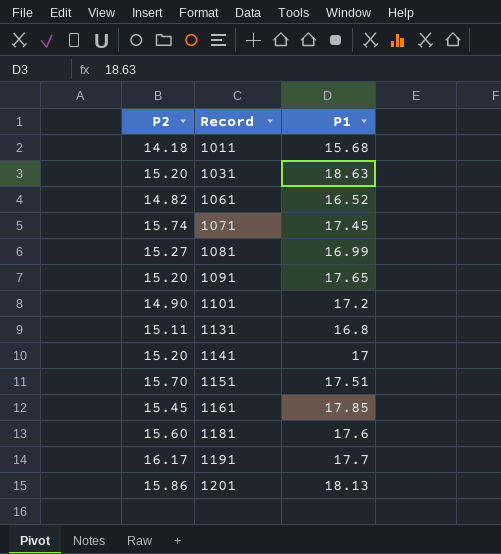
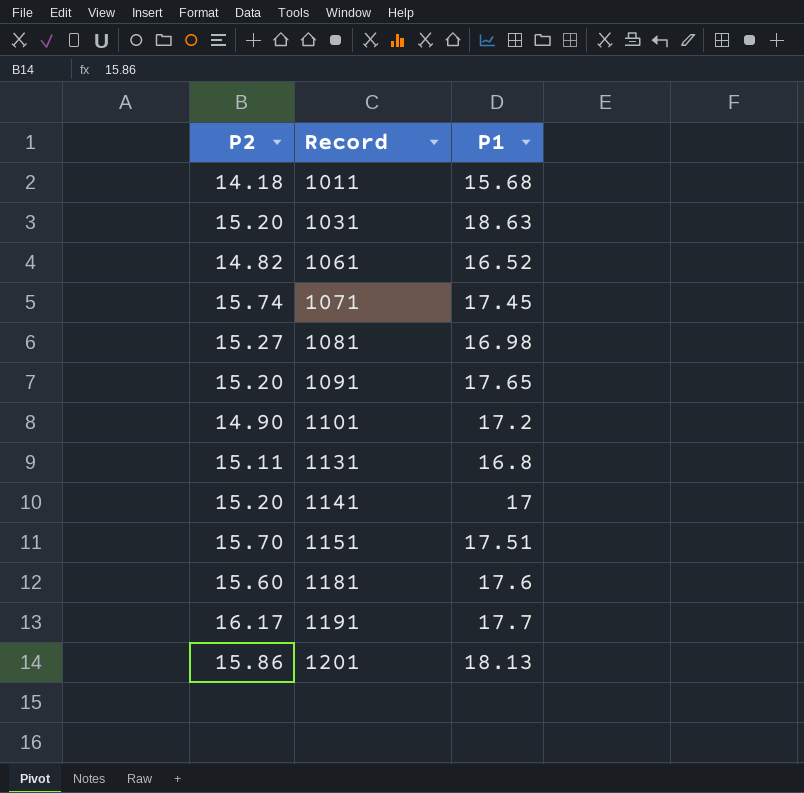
row 1161: 15.45 | 17.85 -> none
1081 | P1: 16.99 -> 16.98

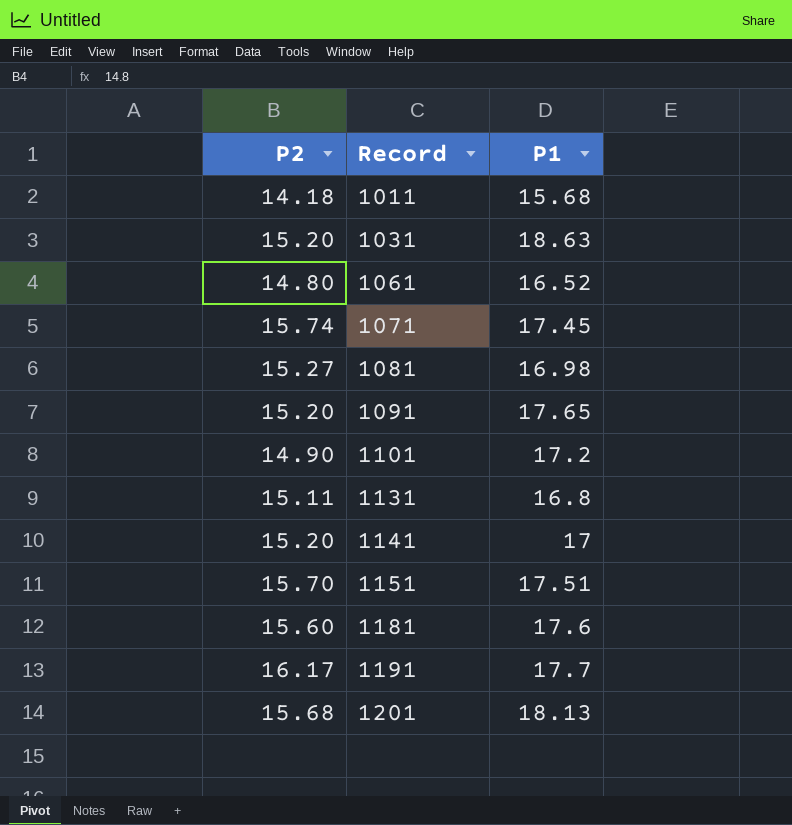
1061 | P2: 14.82 -> 14.80
1201 | P2: 15.86 -> 15.68

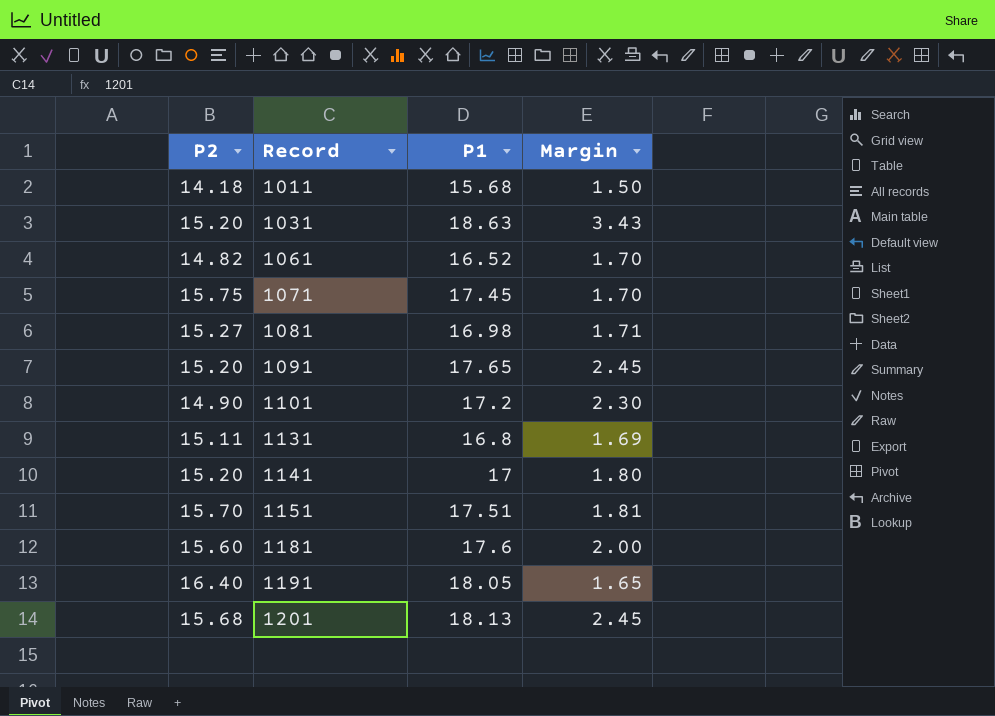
column Margin | formula: none -> [P1] - [P2]
1061 | P2: 14.80 -> 14.82
1071 | P2: 15.74 -> 15.75
1191 | P2: 16.17 -> 16.40
1191 | P1: 17.7 -> 18.05

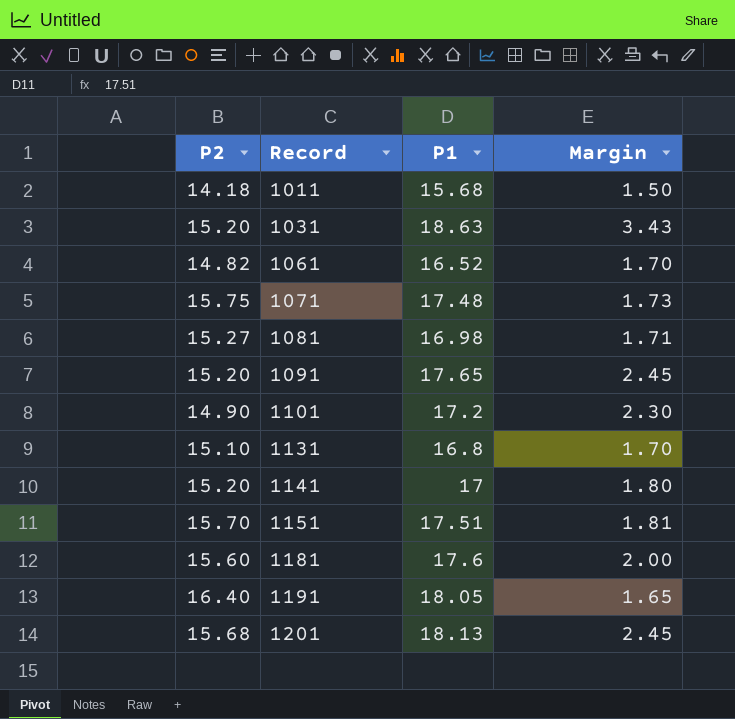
1071 | P1: 17.45 -> 17.48
1071 | Margin: 1.70 -> 1.73
1131 | P2: 15.11 -> 15.10
1131 | Margin: 1.69 -> 1.70

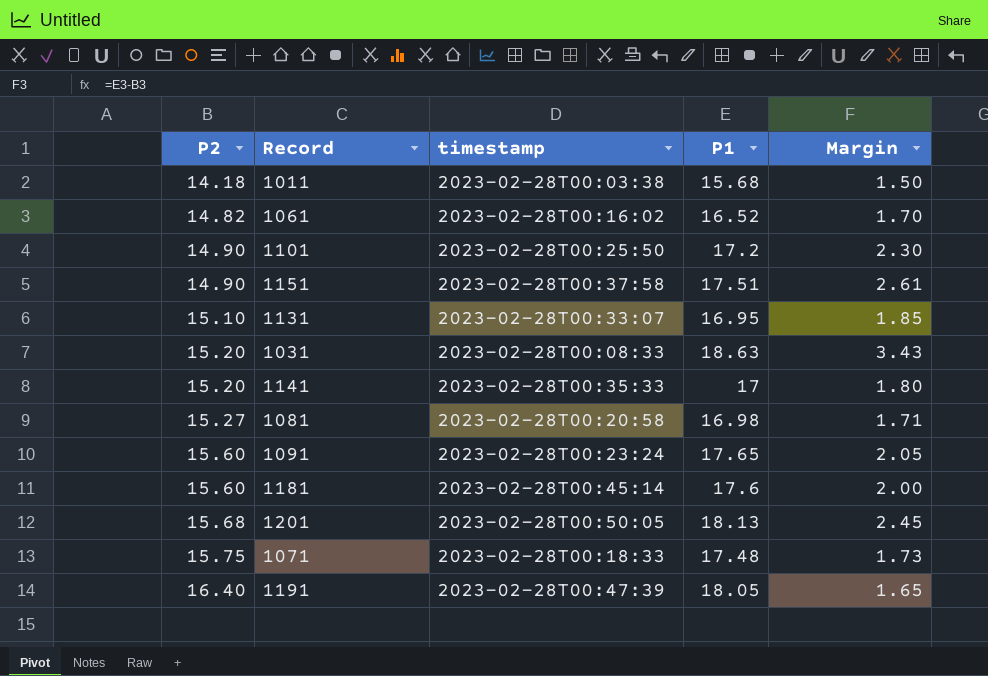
row order: Record ascending -> P2 ascending
column timestamp | position: none -> 3
1151 | P2: 15.70 -> 14.90
1151 | Margin: 1.81 -> 2.61
1131 | P1: 16.8 -> 16.95
1131 | Margin: 1.70 -> 1.85
1091 | P2: 15.20 -> 15.60
1091 | Margin: 2.45 -> 2.05

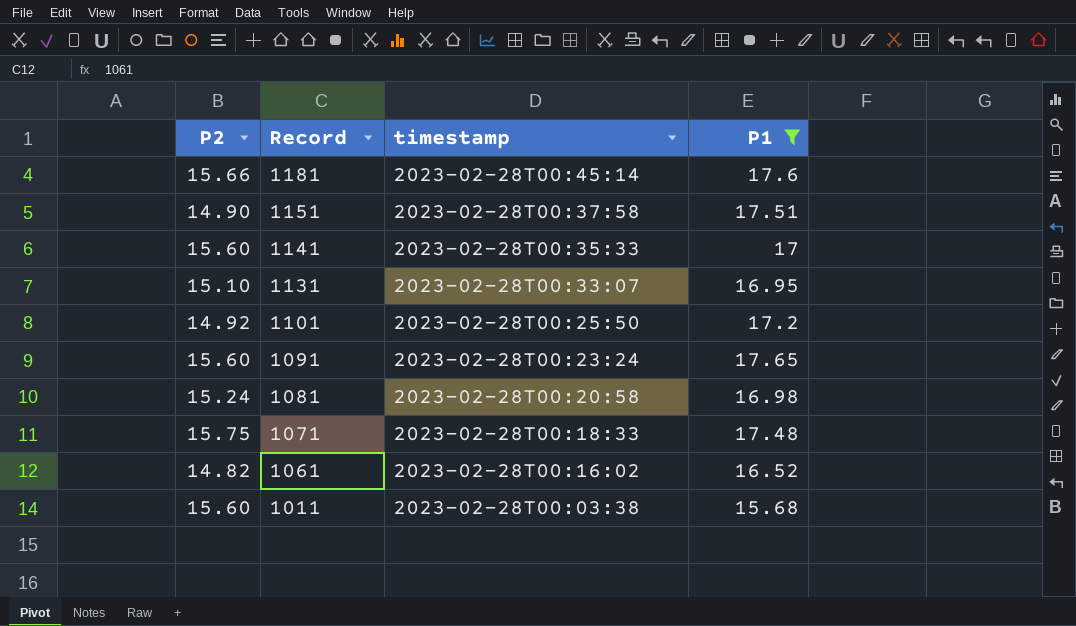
filter: none -> P1 <= 17.65
row order: P2 ascending -> Record descending
column Margin | formula: [P1] - [P2] -> none
1181 | P2: 15.60 -> 15.66
1141 | P2: 15.20 -> 15.60
1101 | P2: 14.90 -> 14.92
1081 | P2: 15.27 -> 15.24
1011 | P2: 14.18 -> 15.60

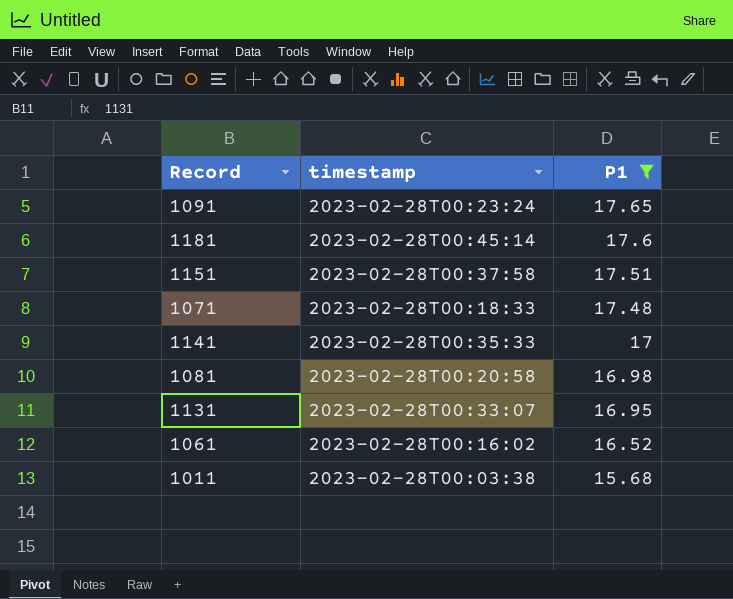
row order: Record descending -> P1 descending
column P2 | position: 1 -> none
row 1101: 14.92 | 2023-02-28T00:25:50 | 17.2 -> none

